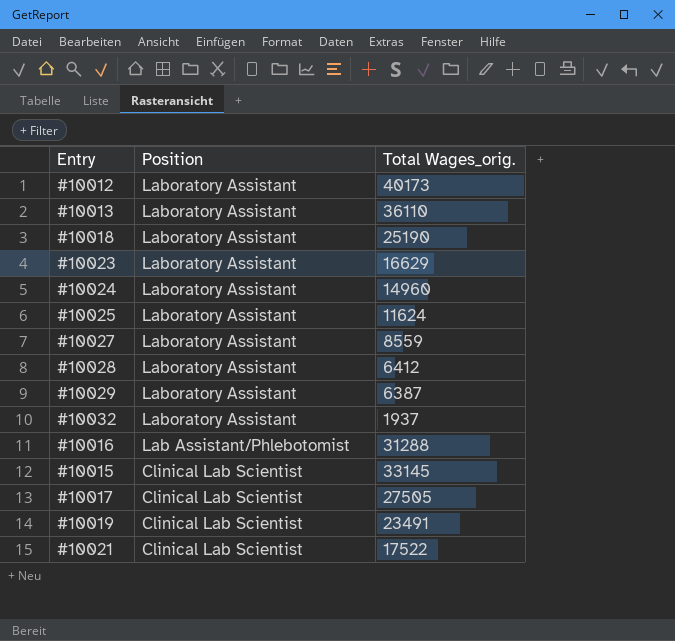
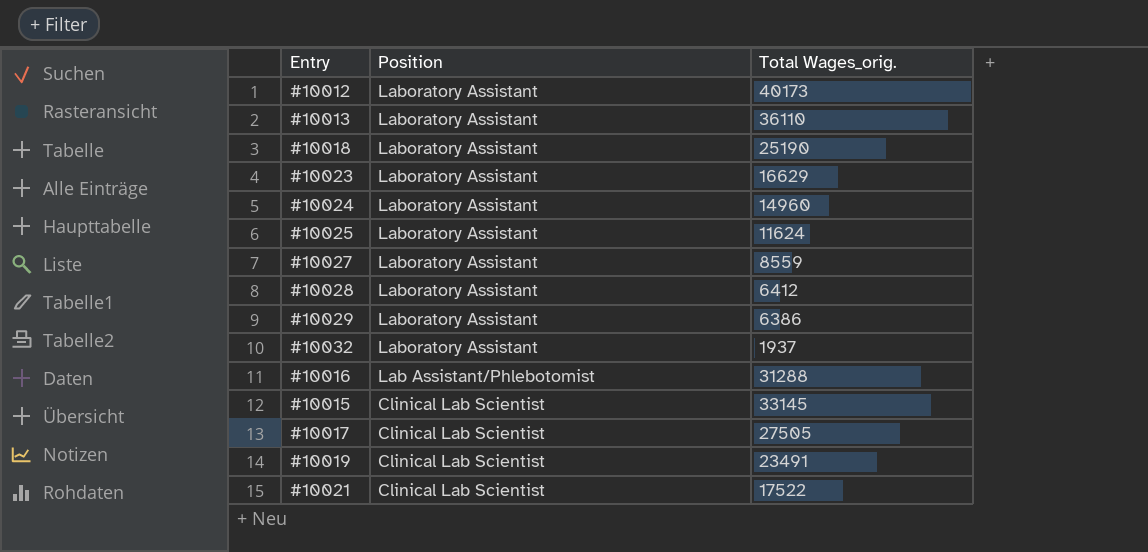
#10029 | Total Wages_orig.: 6387 -> 6386

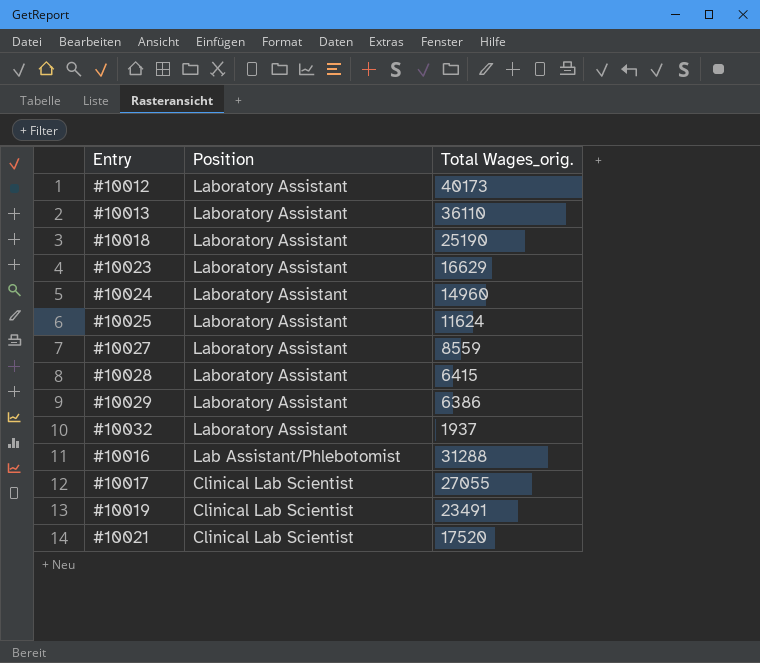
row #10015: Clinical Lab Scientist | 33145 -> none
#10028 | Total Wages_orig.: 6412 -> 6415
#10017 | Total Wages_orig.: 27505 -> 27055
#10021 | Total Wages_orig.: 17522 -> 17520

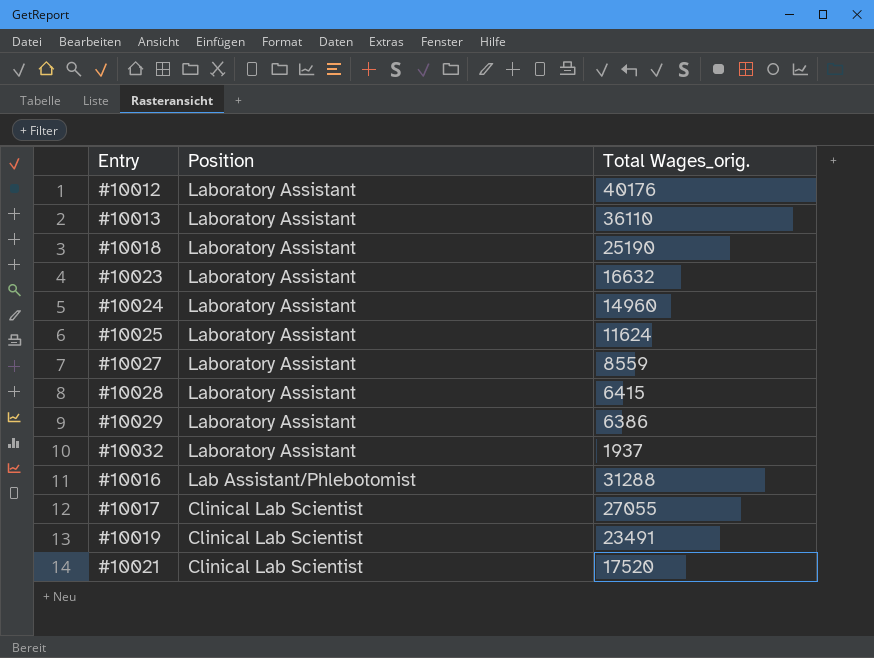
#10012 | Total Wages_orig.: 40173 -> 40176
#10023 | Total Wages_orig.: 16629 -> 16632

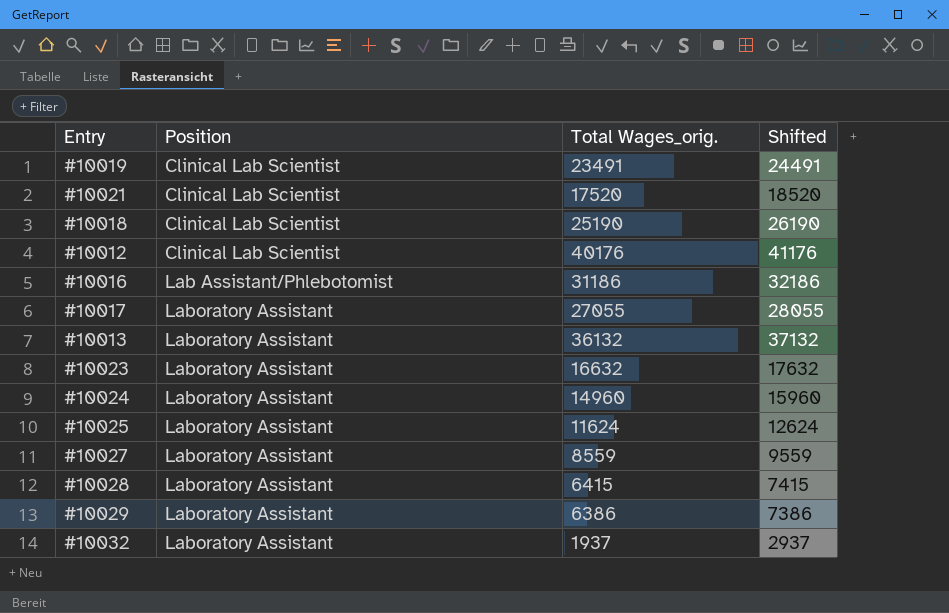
row order: Position descending -> Position ascending
column Shifted | formula: none -> [Total Wages_orig.] + 1000
#10018 | Position: Laboratory Assistant -> Clinical Lab Scientist
#10012 | Position: Laboratory Assistant -> Clinical Lab Scientist
#10016 | Total Wages_orig.: 31288 -> 31186
#10017 | Position: Clinical Lab Scientist -> Laboratory Assistant
#10013 | Total Wages_orig.: 36110 -> 36132

